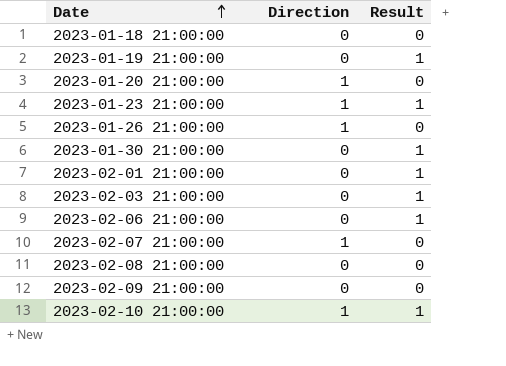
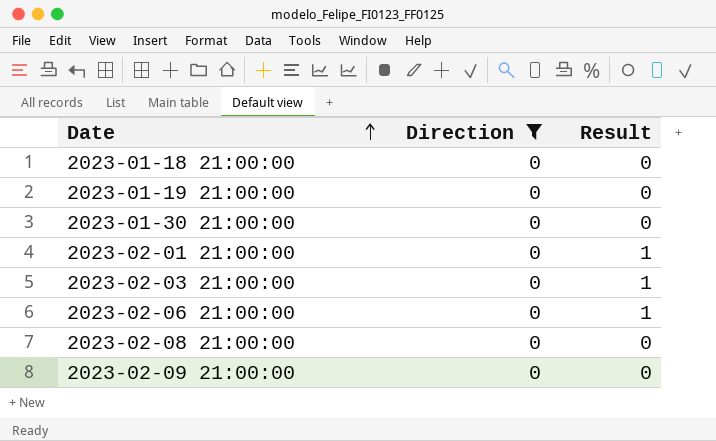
filter: none -> Direction = 0
2023-01-19 21:00:00 | Result: 1 -> 0
2023-01-30 21:00:00 | Result: 1 -> 0

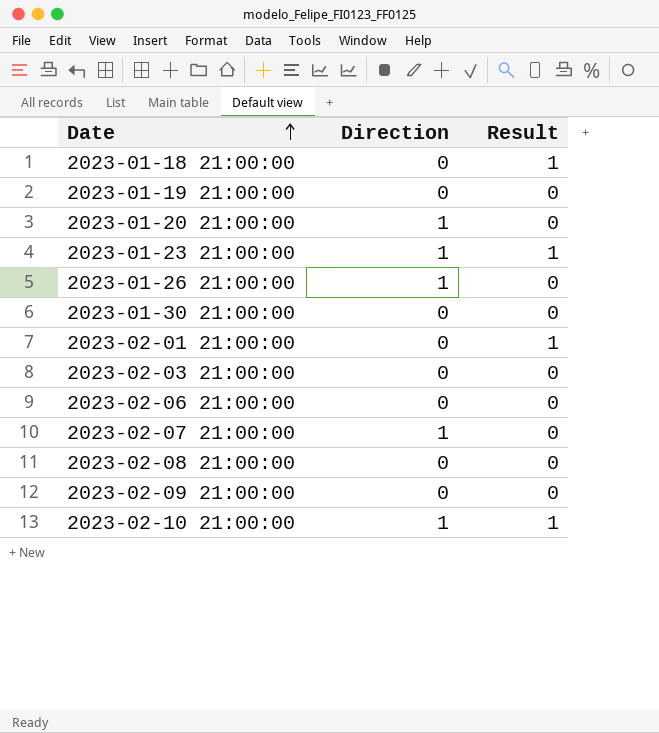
filter: Direction = 0 -> none
2023-01-18 21:00:00 | Result: 0 -> 1
2023-02-03 21:00:00 | Result: 1 -> 0
2023-02-06 21:00:00 | Result: 1 -> 0

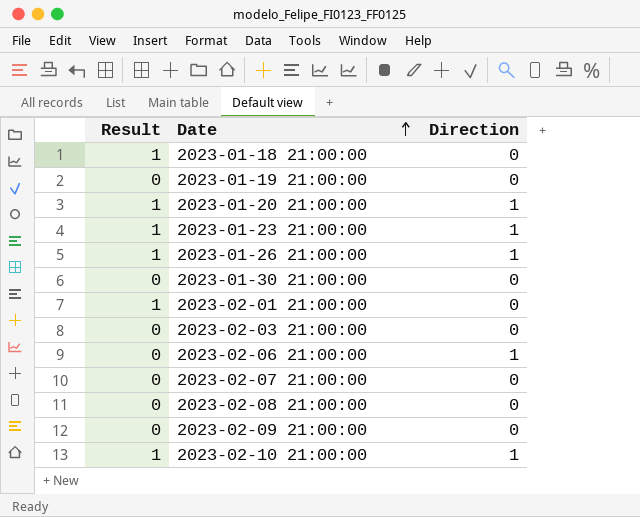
column Result | position: 3 -> 1
2023-01-20 21:00:00 | Result: 0 -> 1
2023-01-26 21:00:00 | Result: 0 -> 1
2023-02-06 21:00:00 | Direction: 0 -> 1
2023-02-07 21:00:00 | Direction: 1 -> 0

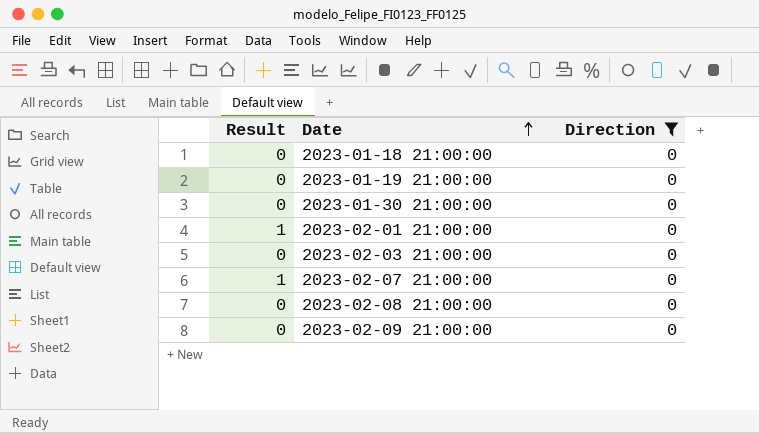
filter: none -> Direction = 0
2023-01-18 21:00:00 | Result: 1 -> 0
2023-02-07 21:00:00 | Result: 0 -> 1

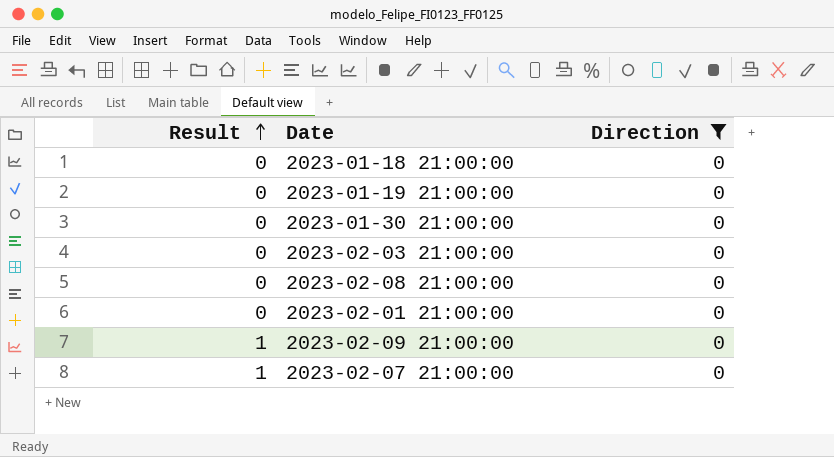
row order: Date ascending -> Result ascending
2023-02-01 21:00:00 | Result: 1 -> 0
2023-02-09 21:00:00 | Result: 0 -> 1

